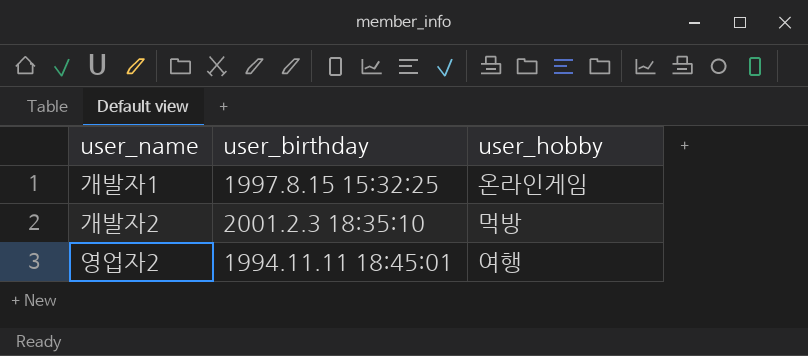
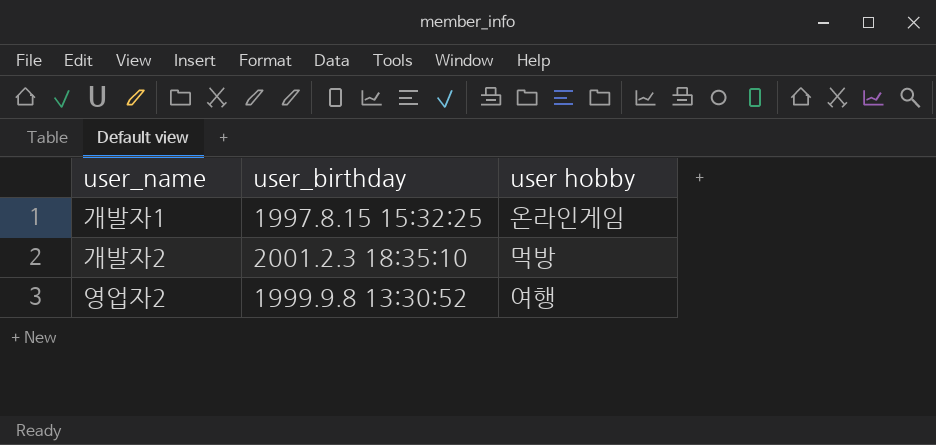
column name: user_hobby -> user hobby
영업자2 | user_birthday: 1994.11.11 18:45:01 -> 1999.9.8 13:30:52

